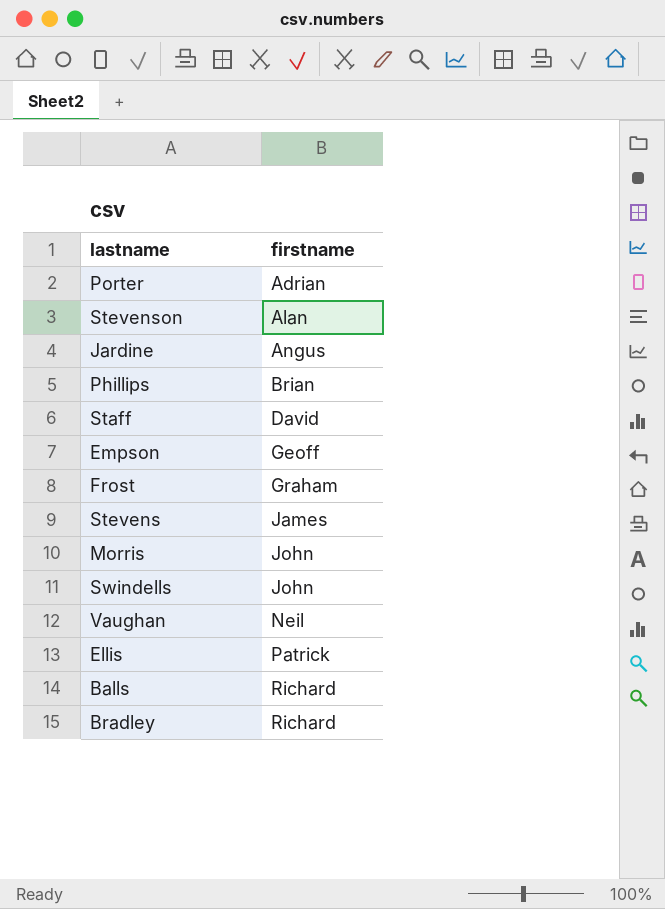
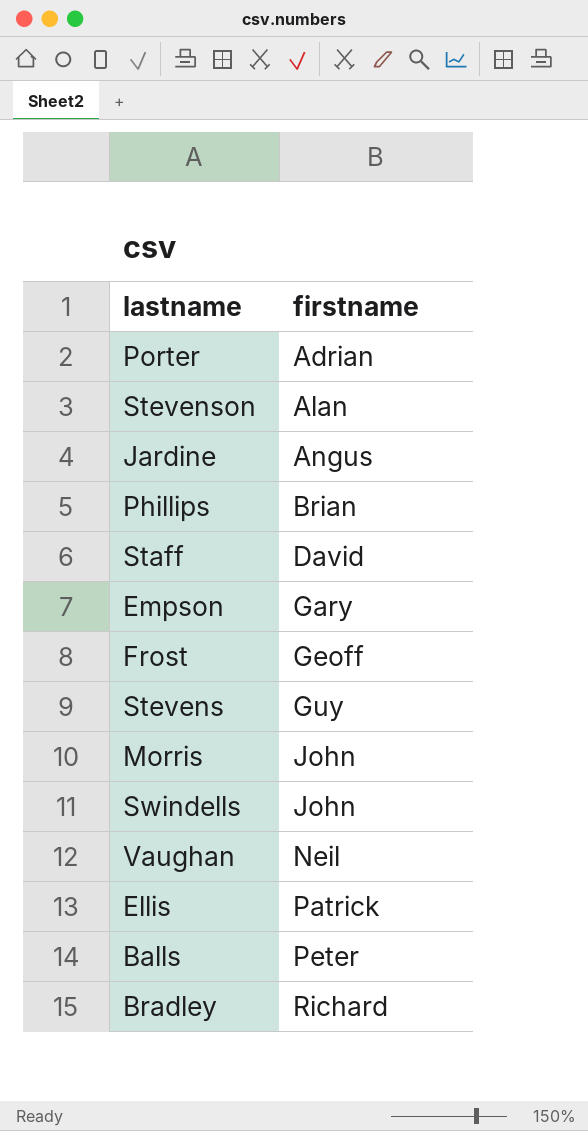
Empson | firstname: Geoff -> Gary
Frost | firstname: Graham -> Geoff
Stevens | firstname: James -> Guy
Balls | firstname: Richard -> Peter

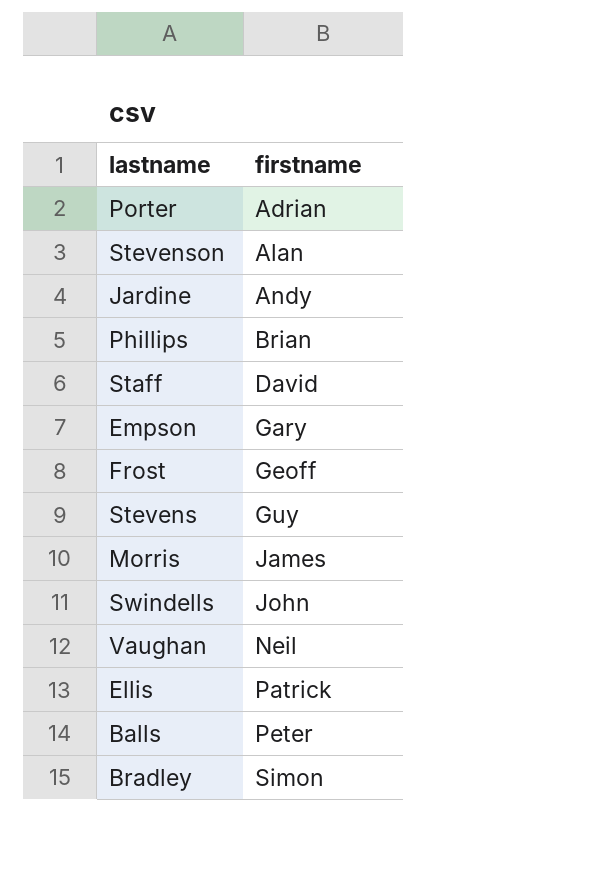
Jardine | firstname: Angus -> Andy
Morris | firstname: John -> James
Bradley | firstname: Richard -> Simon

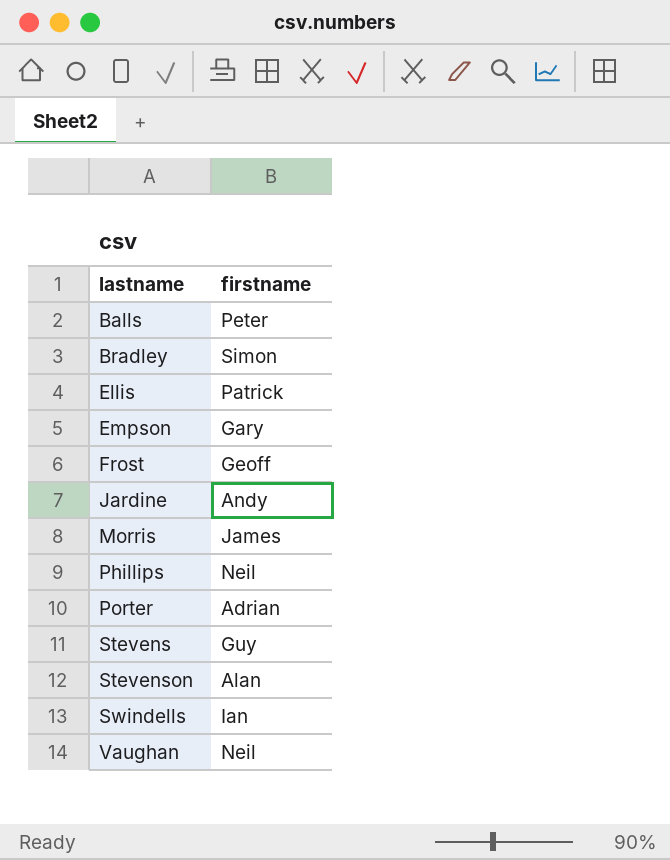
row order: firstname ascending -> lastname ascending
row Staff: David -> none
Phillips | firstname: Brian -> Neil
Swindells | firstname: John -> Ian

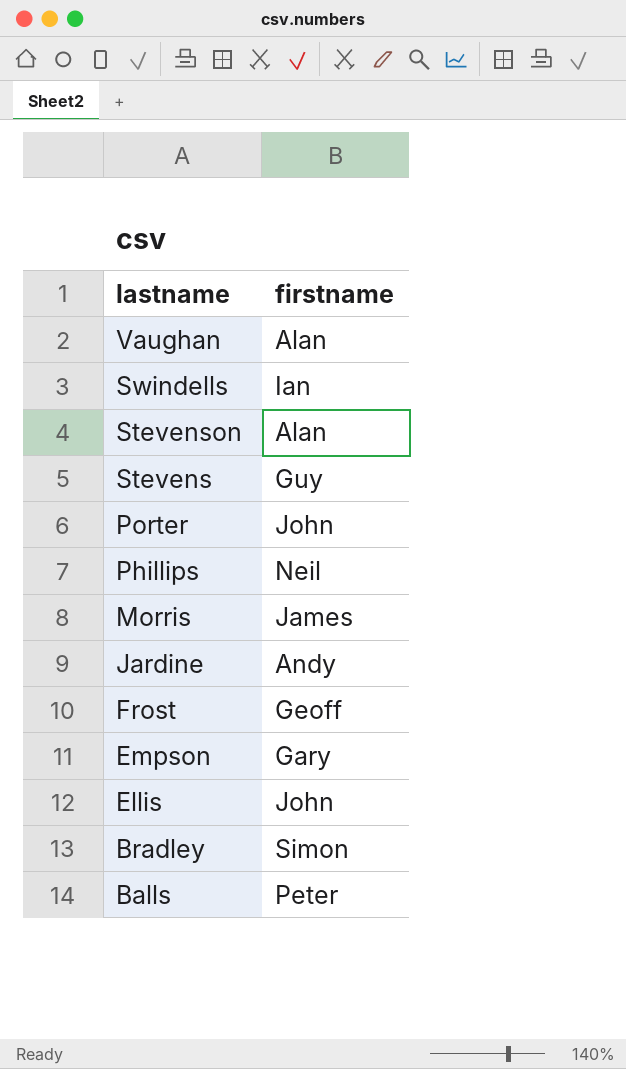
row order: lastname ascending -> lastname descending
Vaughan | firstname: Neil -> Alan
Porter | firstname: Adrian -> John
Ellis | firstname: Patrick -> John

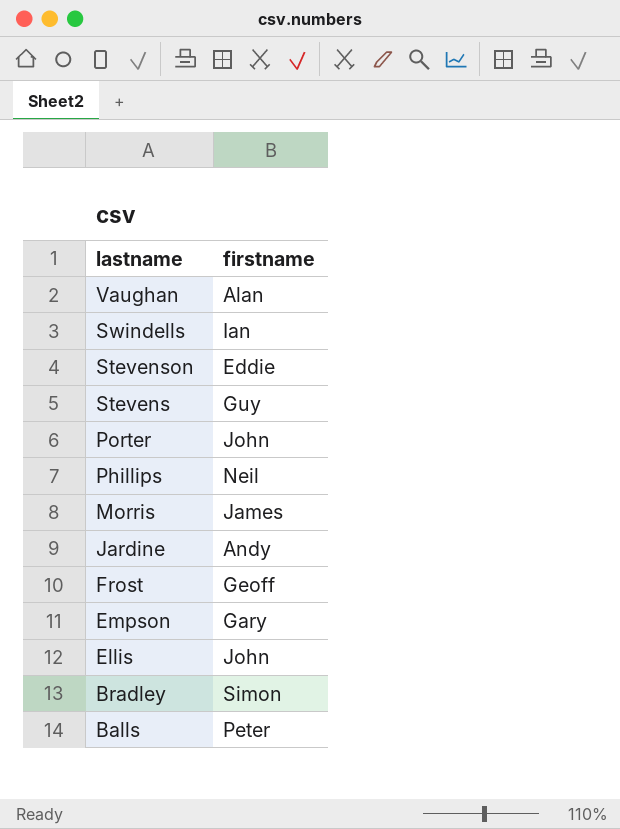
Stevenson | firstname: Alan -> Eddie

